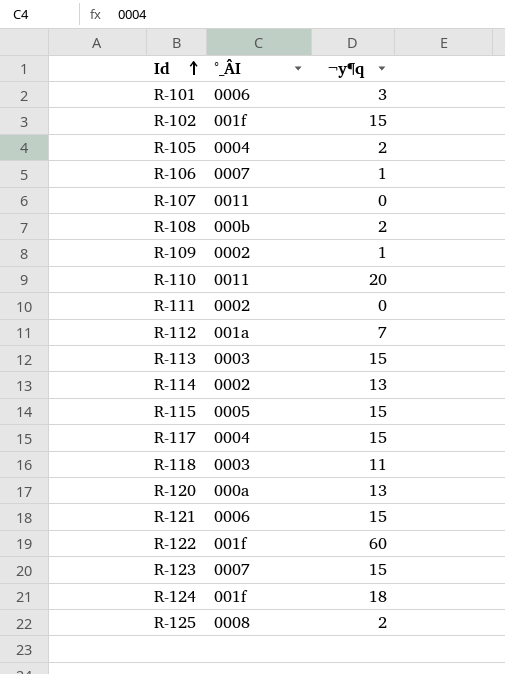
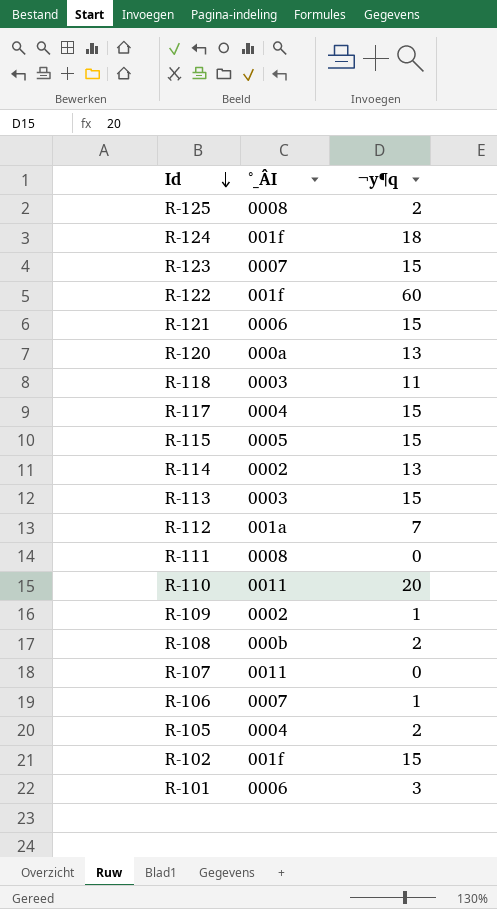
row order: Id ascending -> Id descending
R-111 | °_ÂI: 0002 -> 0008

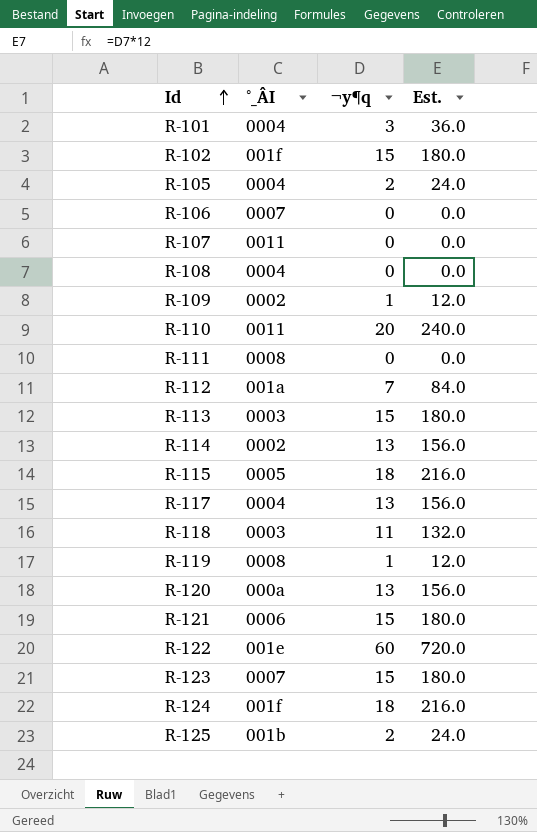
row order: Id descending -> Id ascending
column Est. | formula: none -> [¬y¶q] * 12
R-101 | °_ÂI: 0006 -> 0004
R-106 | ¬y¶q: 1 -> 0
R-108 | °_ÂI: 000b -> 0004
R-108 | ¬y¶q: 2 -> 0
R-115 | ¬y¶q: 15 -> 18
R-117 | ¬y¶q: 15 -> 13
row R-119: none -> 0008 | 1 | 12.0
R-122 | °_ÂI: 001f -> 001e
R-125 | °_ÂI: 0008 -> 001b

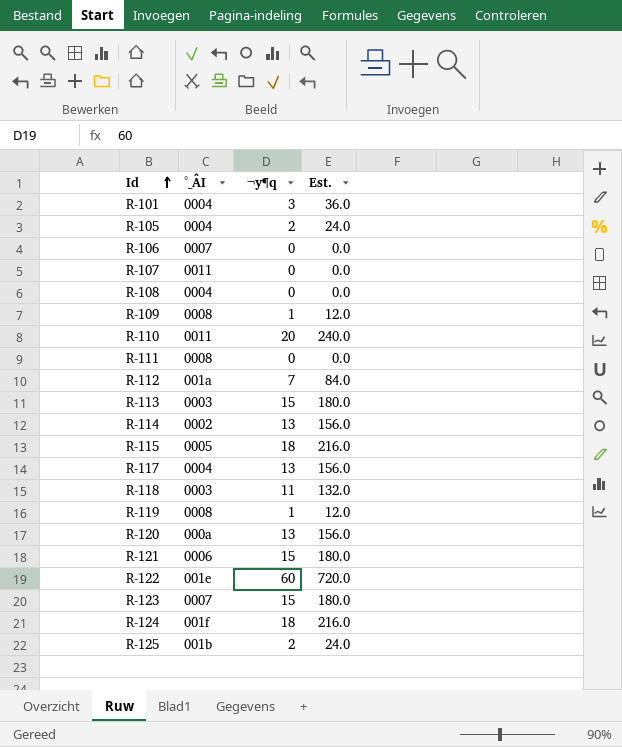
row R-102: 001f | 15 | 180.0 -> none
R-109 | °_ÂI: 0002 -> 0008

